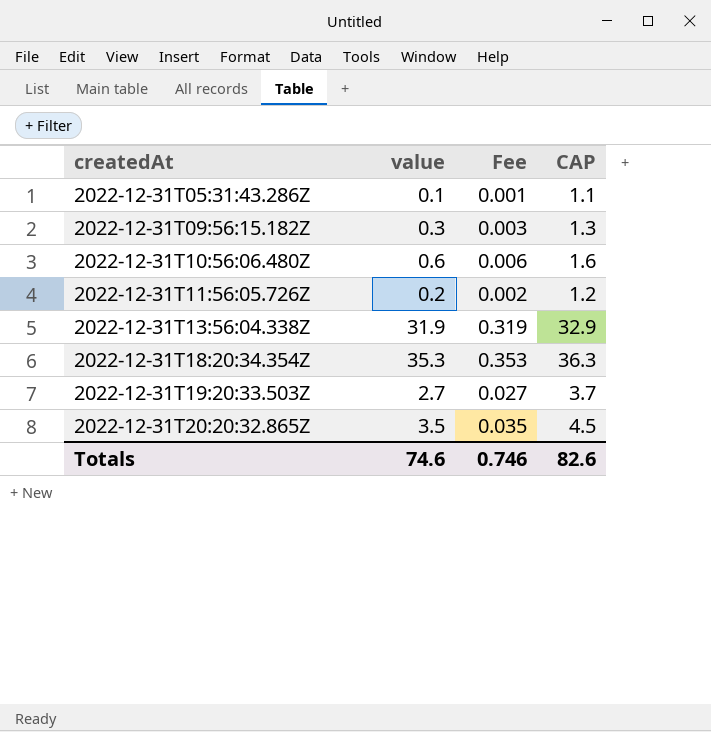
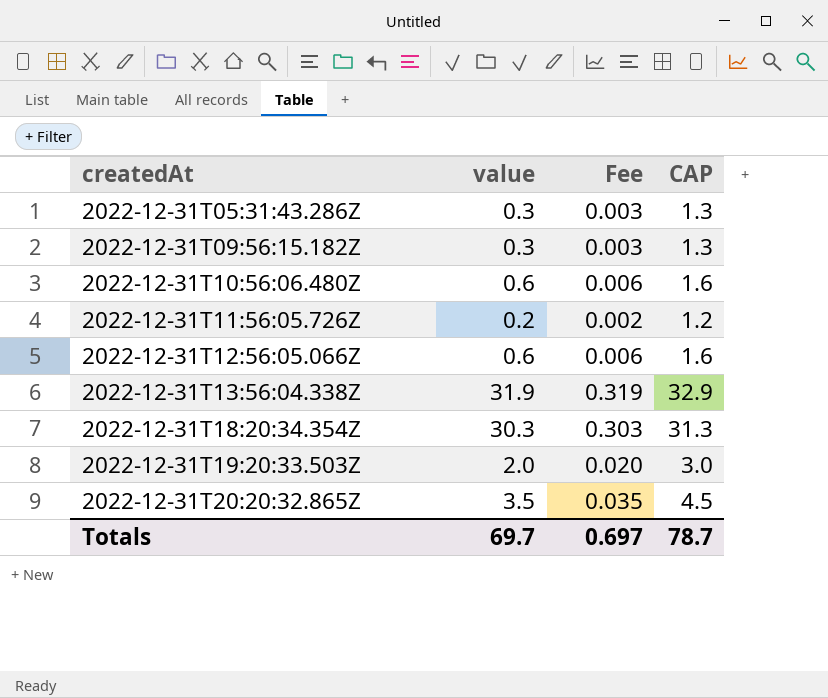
2022-12-31T05:31:43.286Z | value: 0.1 -> 0.3
2022-12-31T05:31:43.286Z | Fee: 0.001 -> 0.003
2022-12-31T05:31:43.286Z | CAP: 1.1 -> 1.3
row 2022-12-31T12:56:05.066Z: none -> 0.6 | 0.006 | 1.6
2022-12-31T18:20:34.354Z | value: 35.3 -> 30.3
2022-12-31T18:20:34.354Z | Fee: 0.353 -> 0.303
2022-12-31T18:20:34.354Z | CAP: 36.3 -> 31.3
2022-12-31T19:20:33.503Z | value: 2.7 -> 2.0
2022-12-31T19:20:33.503Z | Fee: 0.027 -> 0.020
2022-12-31T19:20:33.503Z | CAP: 3.7 -> 3.0
Totals | value: 74.6 -> 69.7
Totals | Fee: 0.746 -> 0.697
Totals | CAP: 82.6 -> 78.7

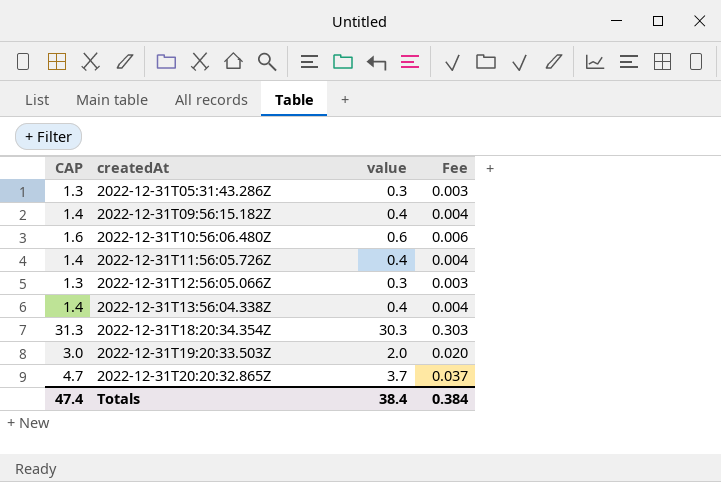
column CAP | position: 4 -> 1
2022-12-31T09:56:15.182Z | CAP: 1.3 -> 1.4
2022-12-31T09:56:15.182Z | value: 0.3 -> 0.4
2022-12-31T09:56:15.182Z | Fee: 0.003 -> 0.004
2022-12-31T11:56:05.726Z | CAP: 1.2 -> 1.4
2022-12-31T11:56:05.726Z | value: 0.2 -> 0.4
2022-12-31T11:56:05.726Z | Fee: 0.002 -> 0.004
2022-12-31T12:56:05.066Z | CAP: 1.6 -> 1.3
2022-12-31T12:56:05.066Z | value: 0.6 -> 0.3
2022-12-31T12:56:05.066Z | Fee: 0.006 -> 0.003
2022-12-31T13:56:04.338Z | CAP: 32.9 -> 1.4
2022-12-31T13:56:04.338Z | value: 31.9 -> 0.4
2022-12-31T13:56:04.338Z | Fee: 0.319 -> 0.004
2022-12-31T20:20:32.865Z | CAP: 4.5 -> 4.7
2022-12-31T20:20:32.865Z | value: 3.5 -> 3.7
2022-12-31T20:20:32.865Z | Fee: 0.035 -> 0.037
Totals | CAP: 78.7 -> 47.4
Totals | value: 69.7 -> 38.4
Totals | Fee: 0.697 -> 0.384

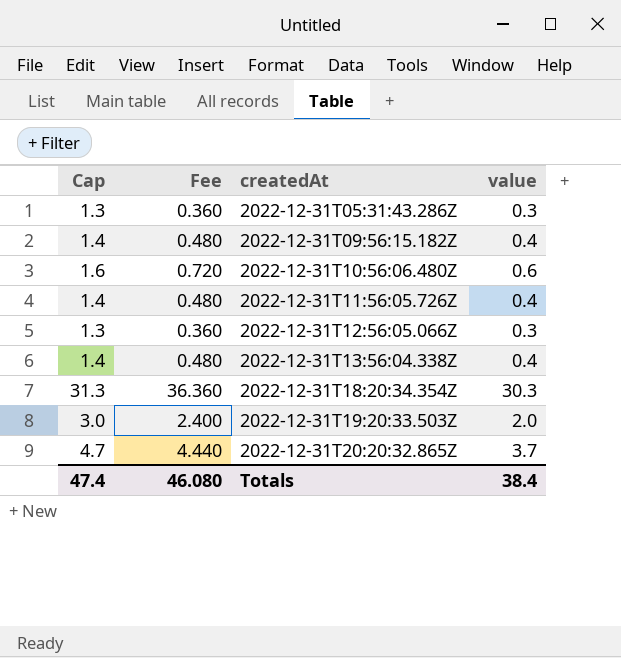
column name: CAP -> Cap
column Fee | formula: [value] * 0.01 -> [value] * 1.2
column Fee | position: 4 -> 2
Totals | Fee: 0.384 -> 46.080

